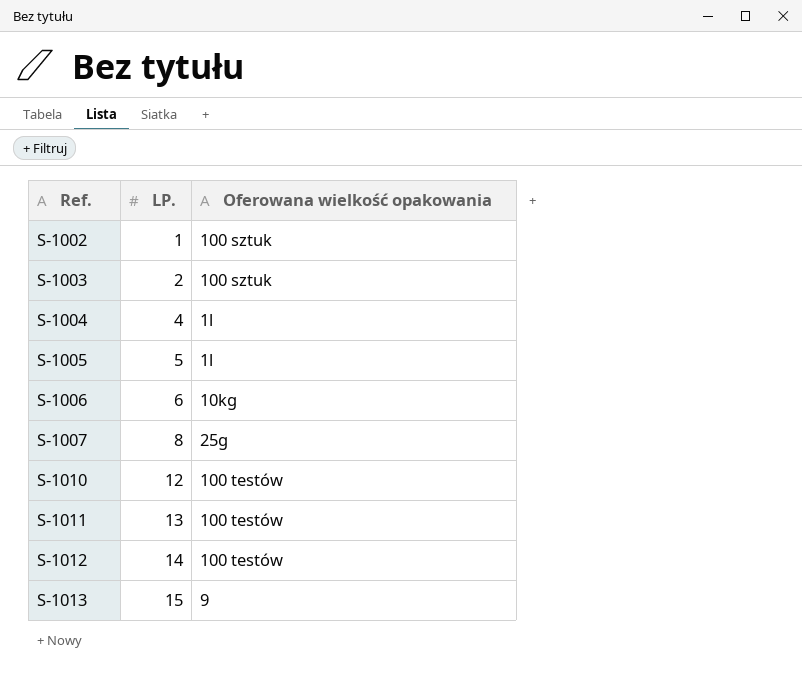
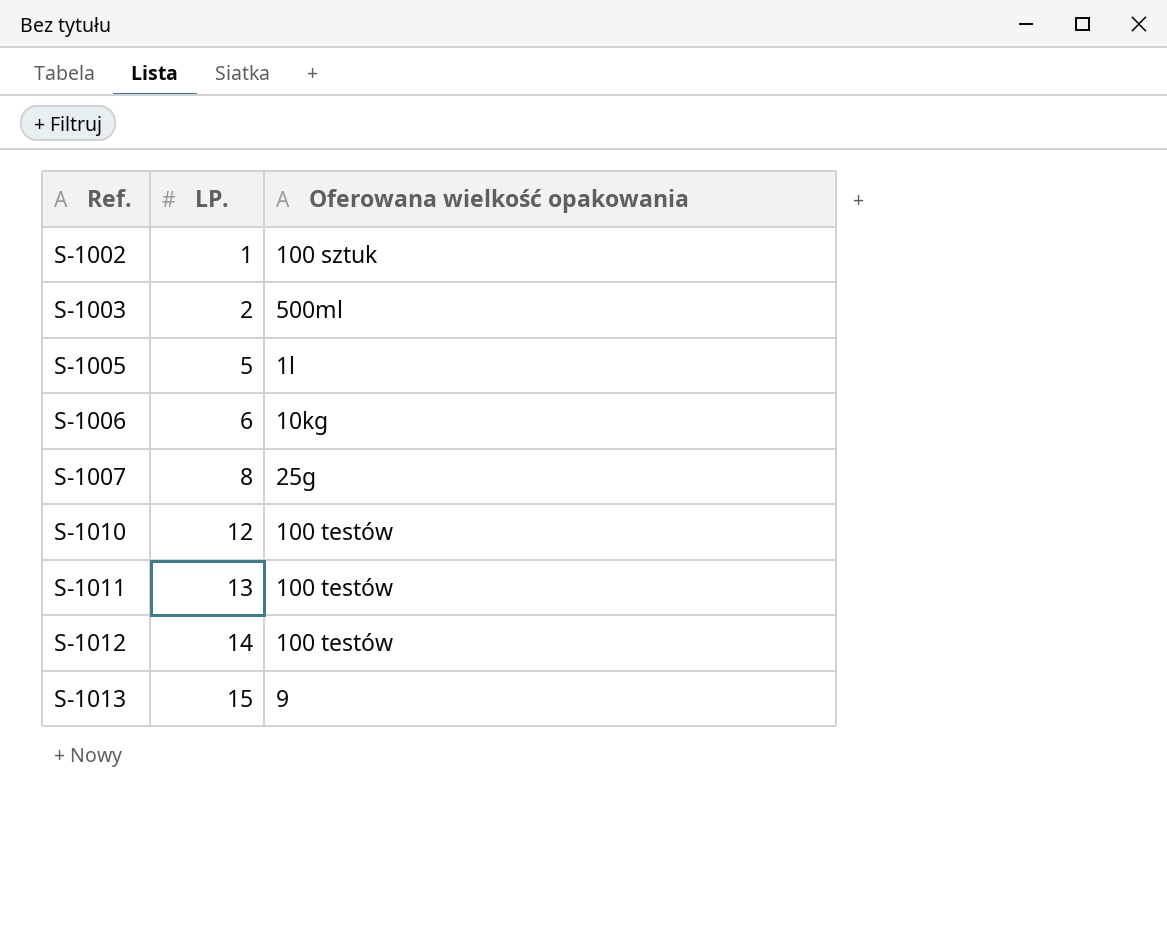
row S-1004: 4 | 1l -> none
S-1003 | Oferowana wielkość opakowania: 100 sztuk -> 500ml

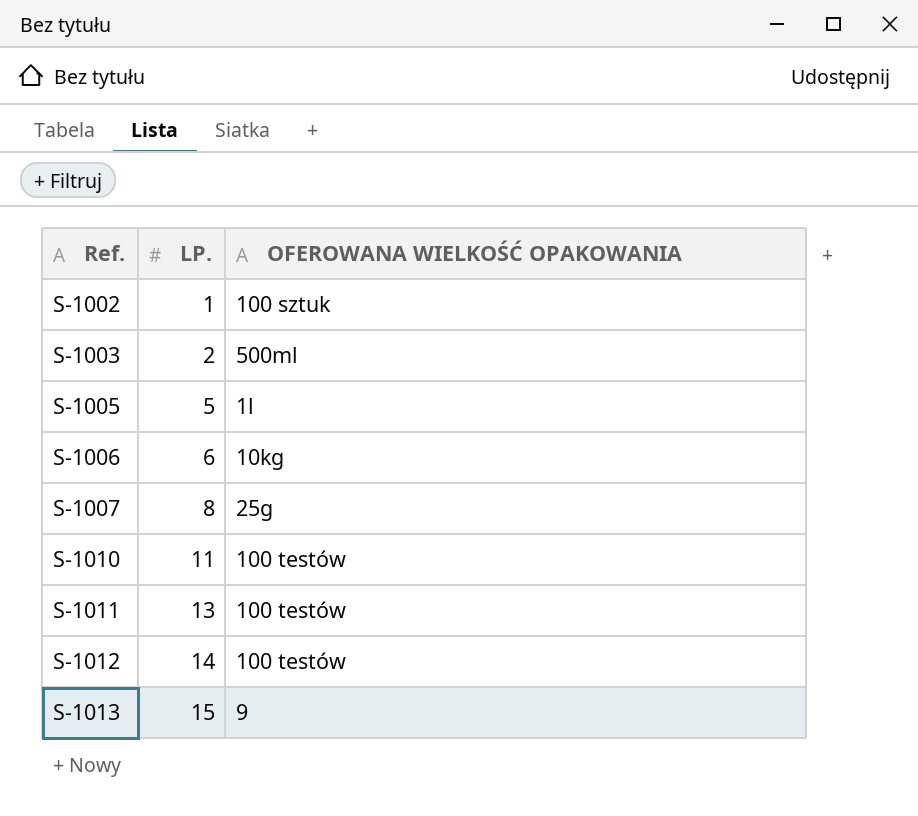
column name: Oferowana wielkość opakowania -> OFEROWANA WIELKOŚĆ OPAKOWANIA
S-1010 | LP.: 12 -> 11

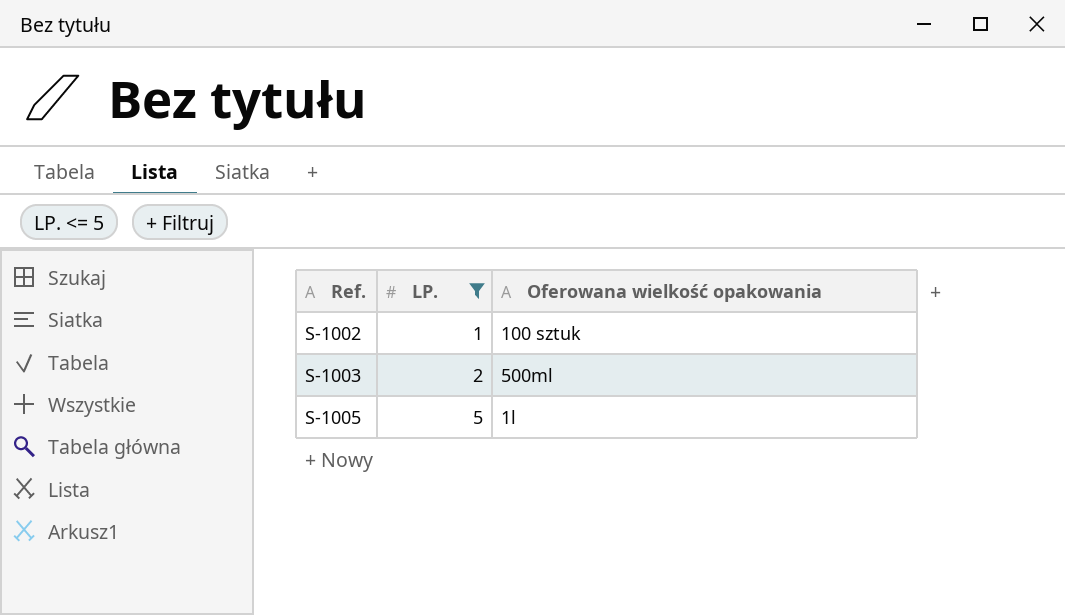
filter: none -> LP. <= 5
column name: OFEROWANA WIELKOŚĆ OPAKOWANIA -> Oferowana wielkość opakowania

